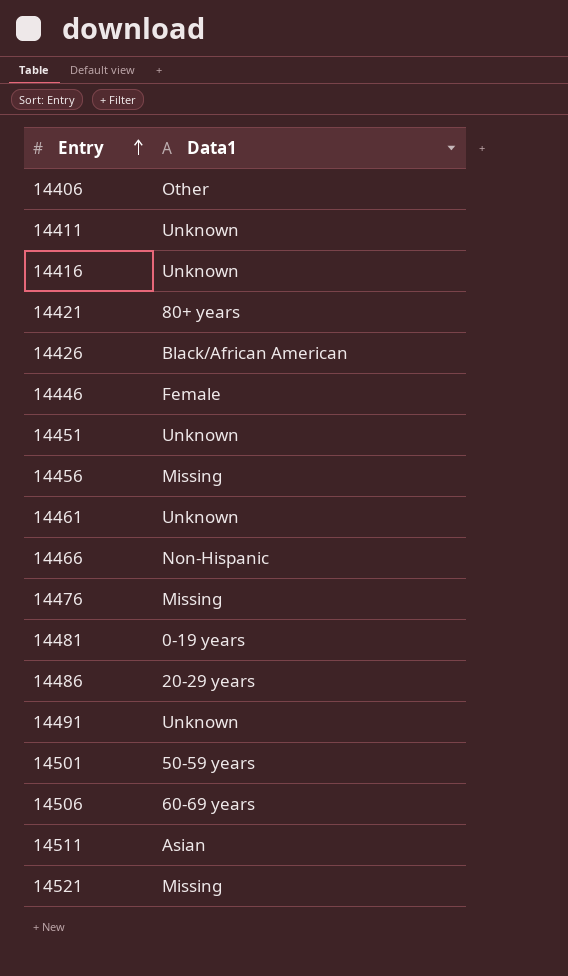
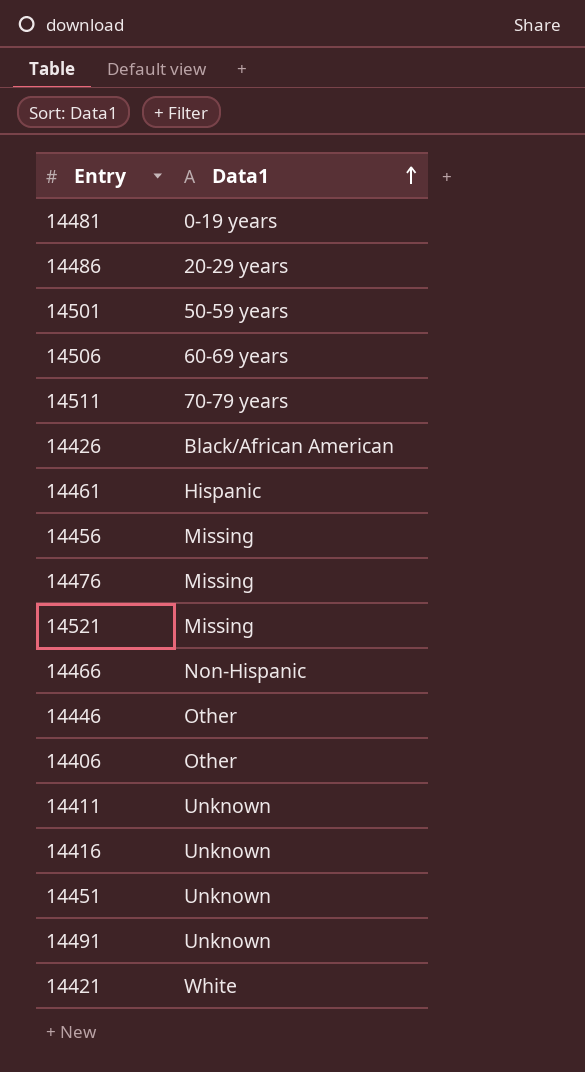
row order: Entry ascending -> Data1 ascending
14511 | Data1: Asian -> 70-79 years
14461 | Data1: Unknown -> Hispanic
14446 | Data1: Female -> Other
14421 | Data1: 80+ years -> White

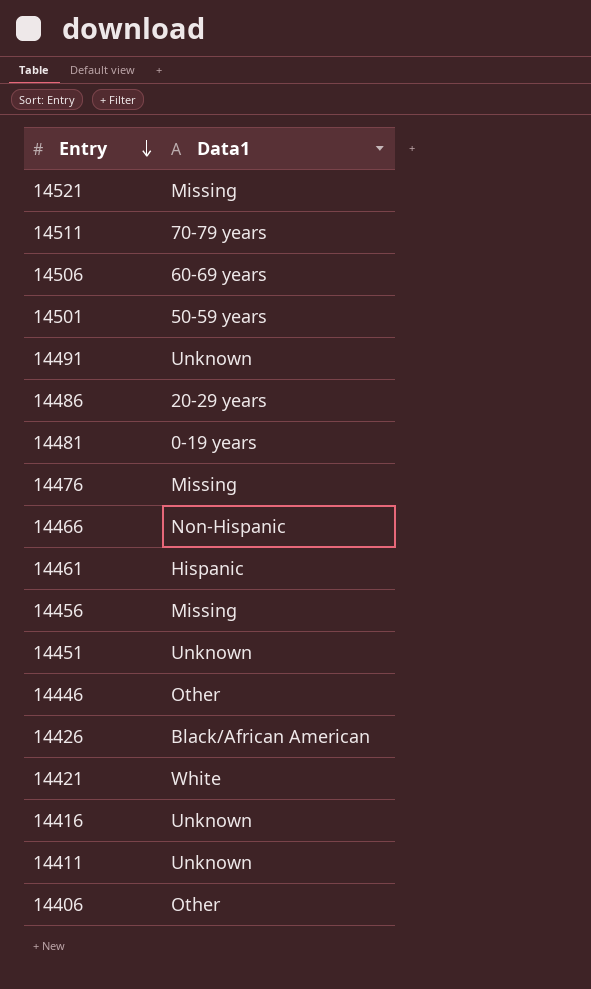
row order: Data1 ascending -> Entry descending

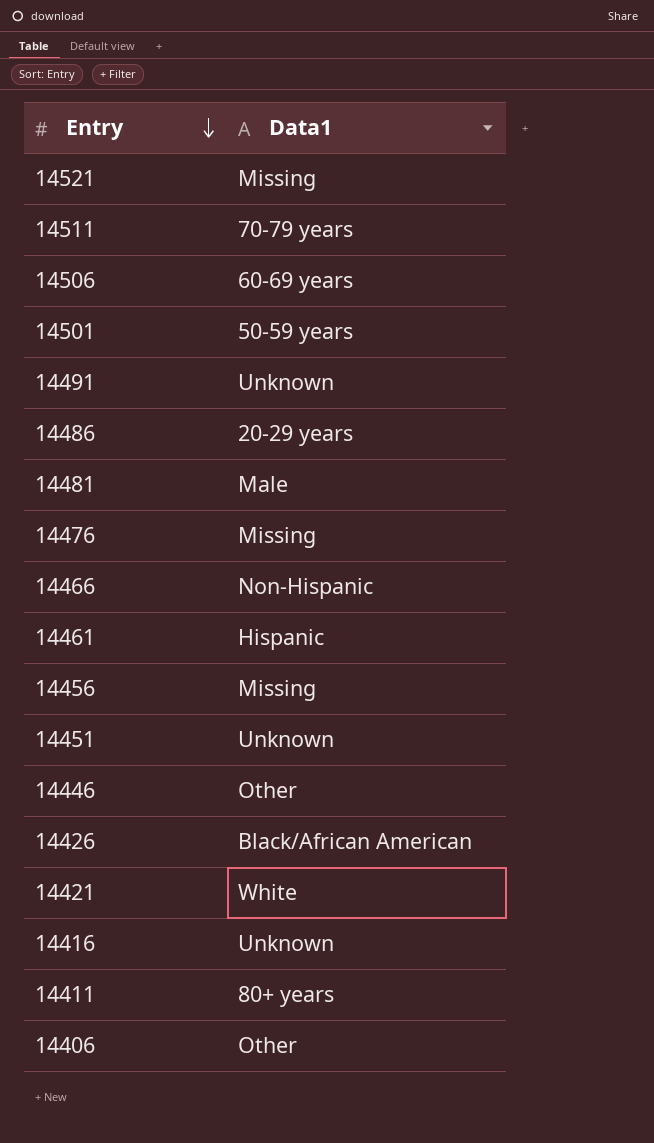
14481 | Data1: 0-19 years -> Male
14411 | Data1: Unknown -> 80+ years

